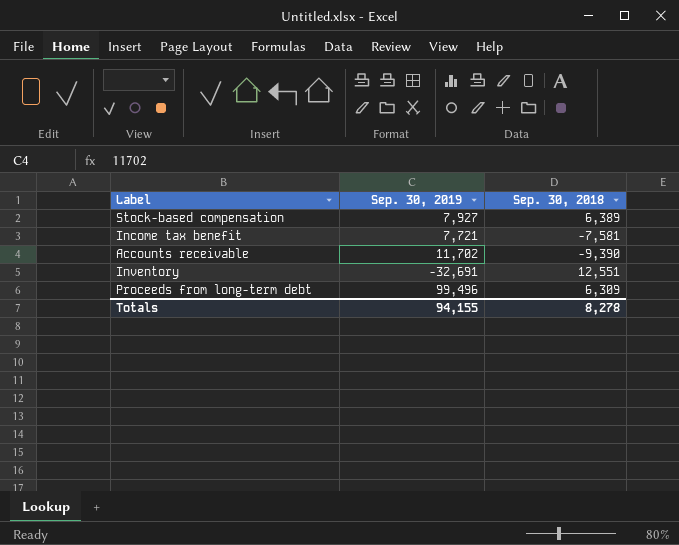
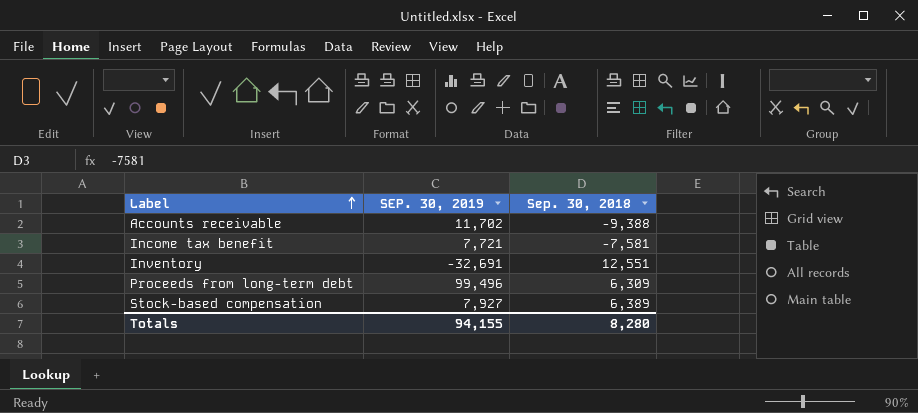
row order: none -> Label ascending
column name: Sep. 30, 2019 -> SEP. 30, 2019
Accounts receivable | Sep. 30, 2018: -9,390 -> -9,388
Totals | Sep. 30, 2018: 8,278 -> 8,280

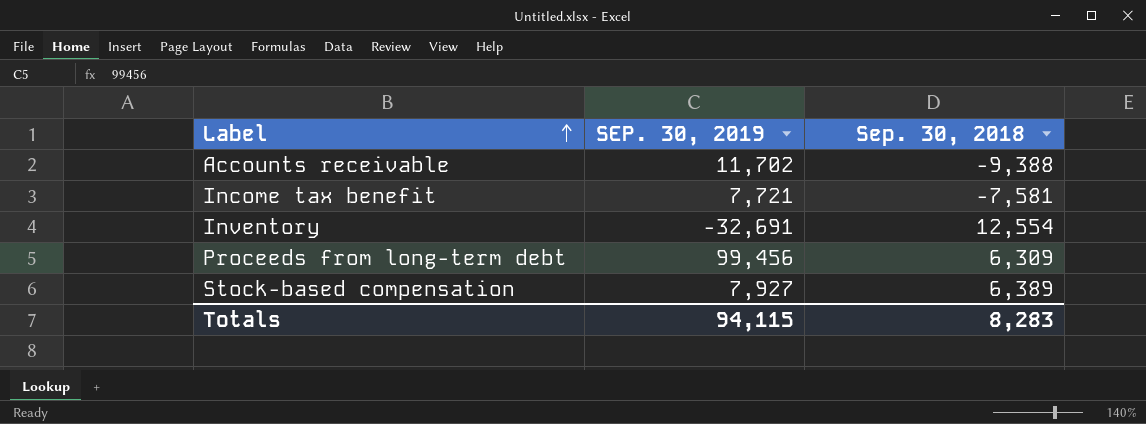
Inventory | Sep. 30, 2018: 12,551 -> 12,554
Proceeds from long-term debt | SEP. 30, 2019: 99,496 -> 99,456
Totals | SEP. 30, 2019: 94,155 -> 94,115
Totals | Sep. 30, 2018: 8,280 -> 8,283

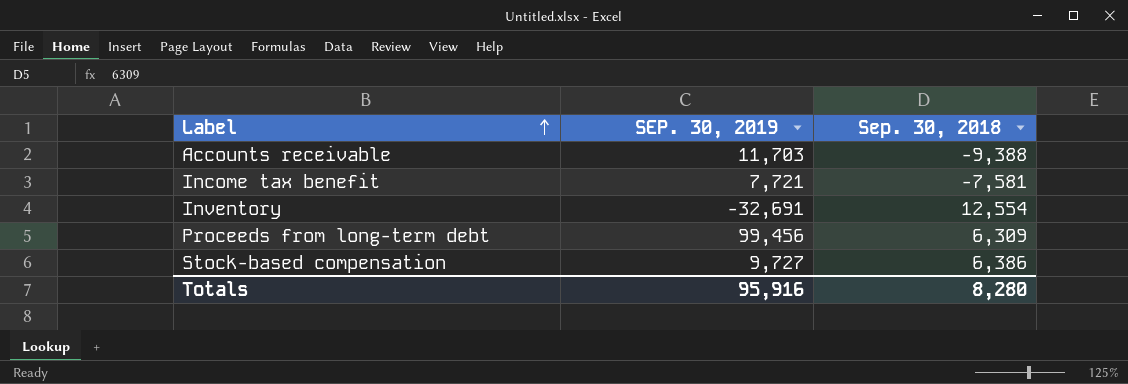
Accounts receivable | SEP. 30, 2019: 11,702 -> 11,703
Stock-based compensation | SEP. 30, 2019: 7,927 -> 9,727
Stock-based compensation | Sep. 30, 2018: 6,389 -> 6,386
Totals | SEP. 30, 2019: 94,115 -> 95,916
Totals | Sep. 30, 2018: 8,283 -> 8,280

